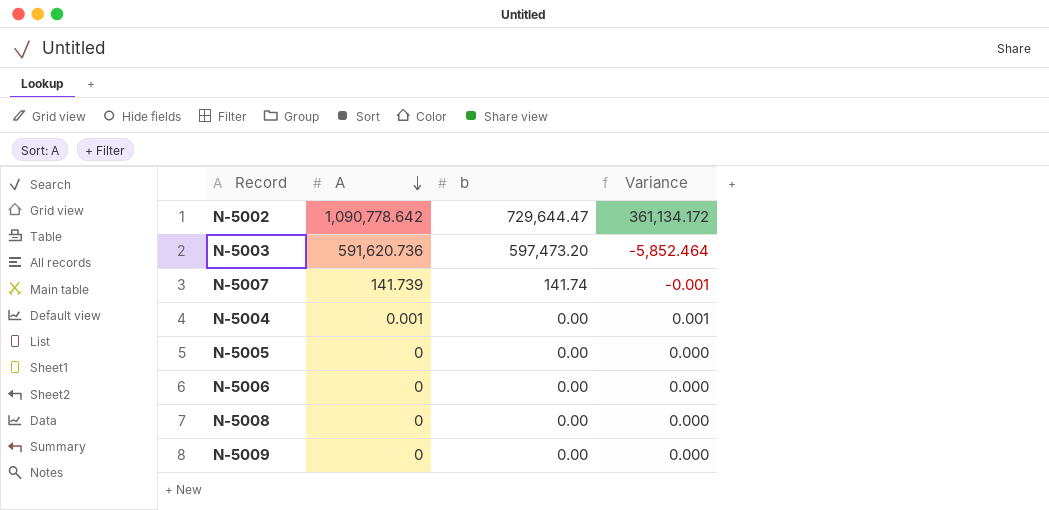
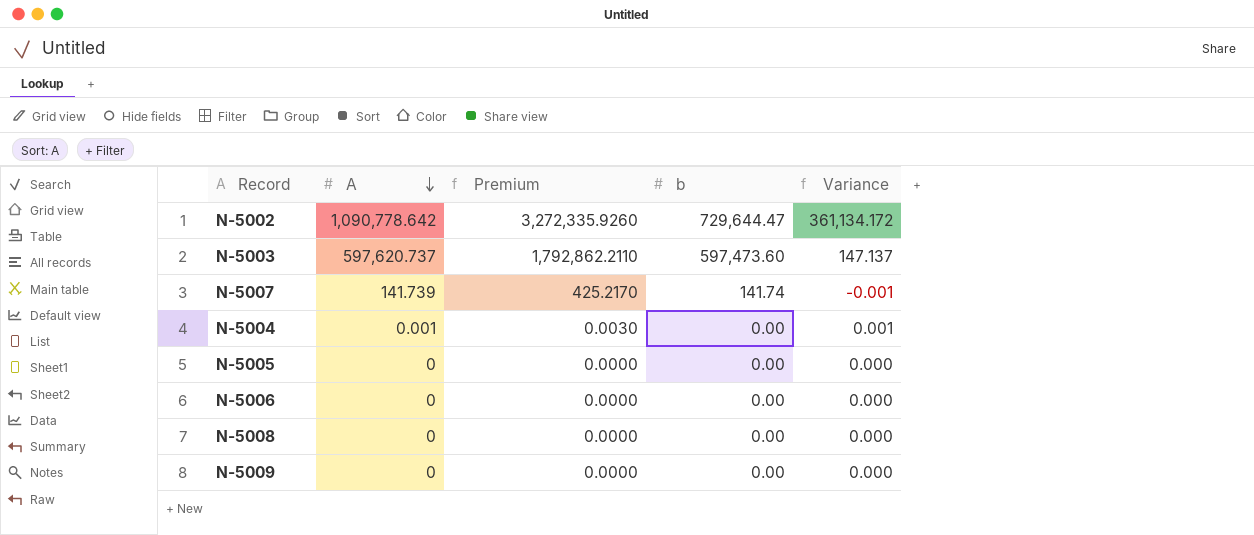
column Premium | formula: none -> [A] * 3
N-5003 | A: 591,620.736 -> 597,620.737
N-5003 | b: 597,473.20 -> 597,473.60
N-5003 | Variance: -5,852.464 -> 147.137

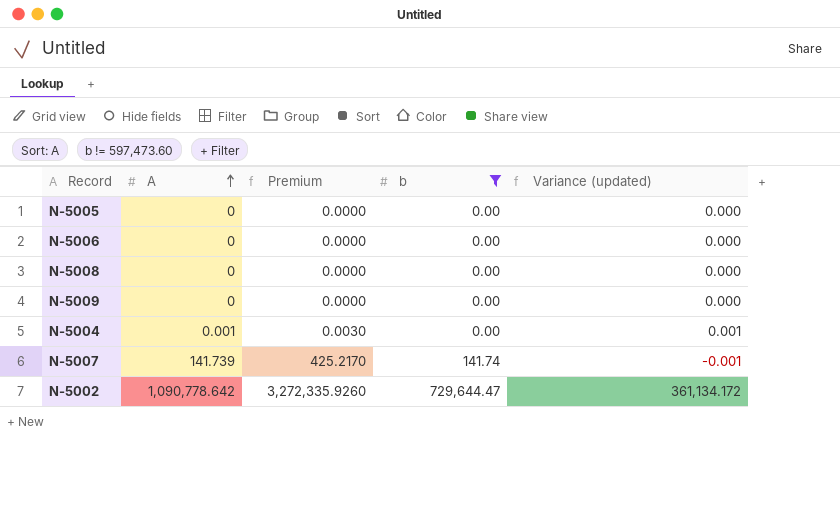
filter: none -> b != 597,473.60
row order: A descending -> A ascending
column name: Variance -> Variance (updated)

